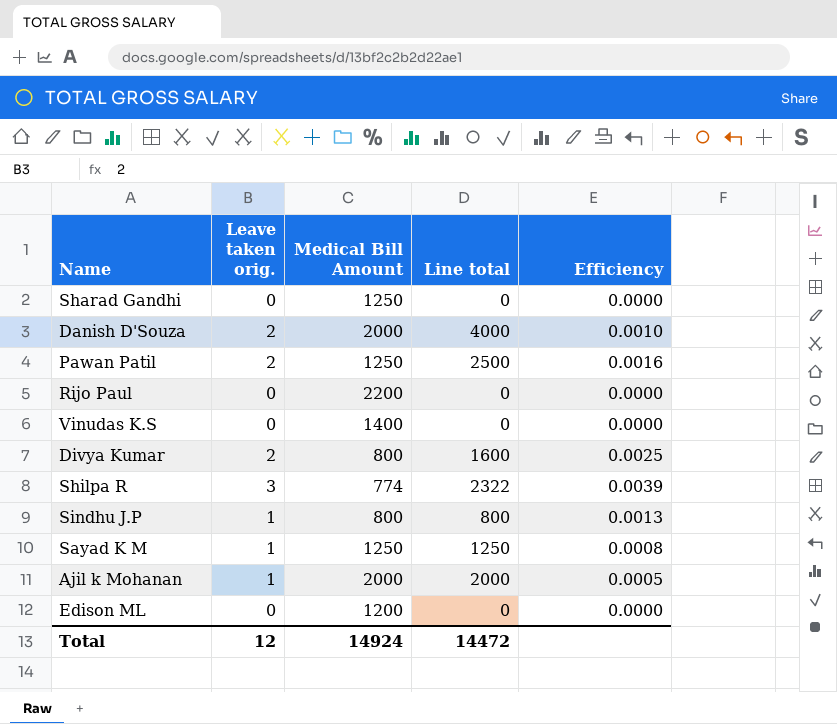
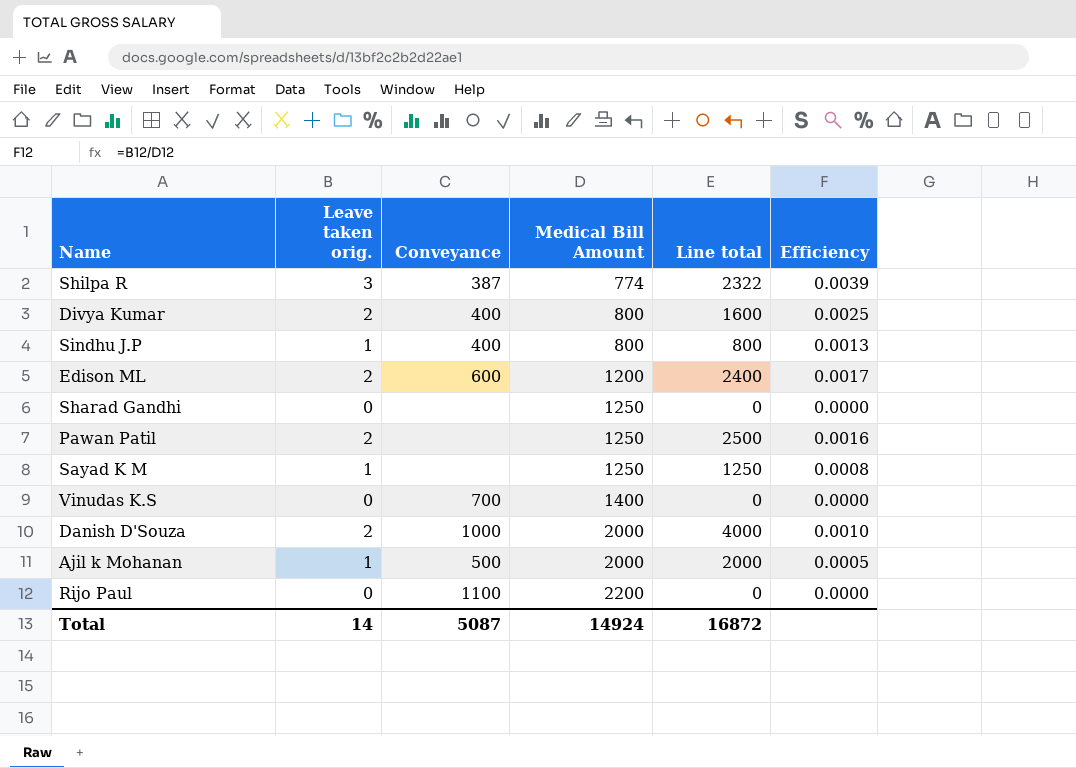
row order: none -> Medical Bill Amount ascending
column Conveyance | position: none -> 3
Edison ML | Leave taken orig.: 0 -> 2
Edison ML | Line total: 0 -> 2400
Edison ML | Efficiency: 0.0000 -> 0.0017
Total | Leave taken orig.: 12 -> 14
Total | Line total: 14472 -> 16872

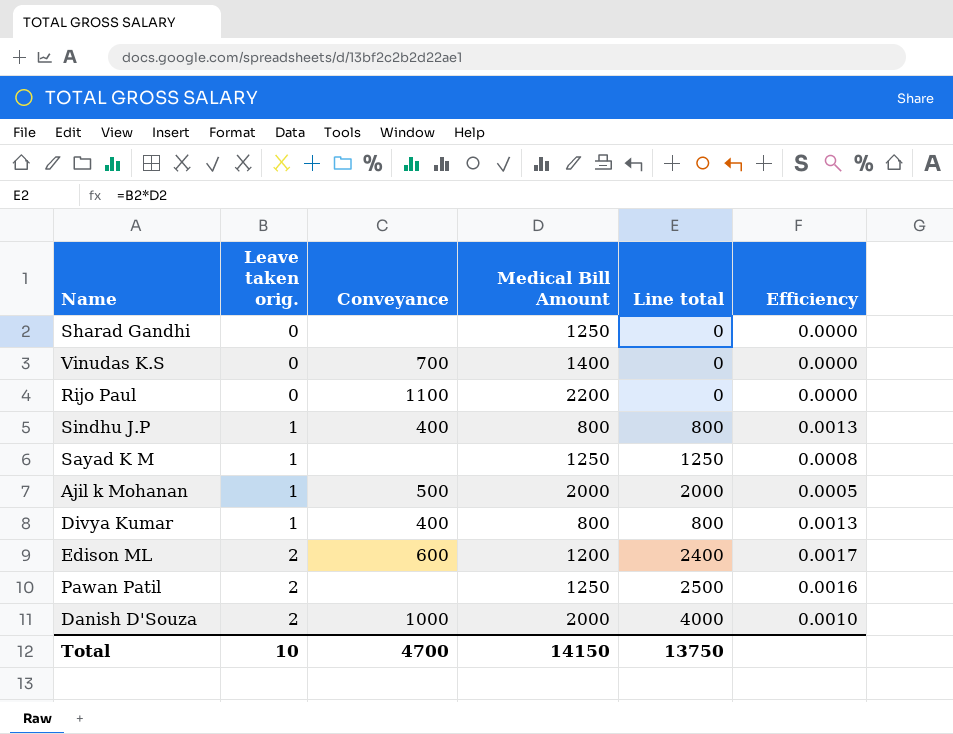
row order: Medical Bill Amount ascending -> Leave taken orig. ascending
row Shilpa R: 3 | 387 | 774 | 2322 | 0.0039 -> none
Divya Kumar | Leave taken orig.: 2 -> 1
Divya Kumar | Line total: 1600 -> 800
Divya Kumar | Efficiency: 0.0025 -> 0.0013
Total | Leave taken orig.: 14 -> 10
Total | Conveyance: 5087 -> 4700
Total | Medical Bill Amount: 14924 -> 14150
Total | Line total: 16872 -> 13750

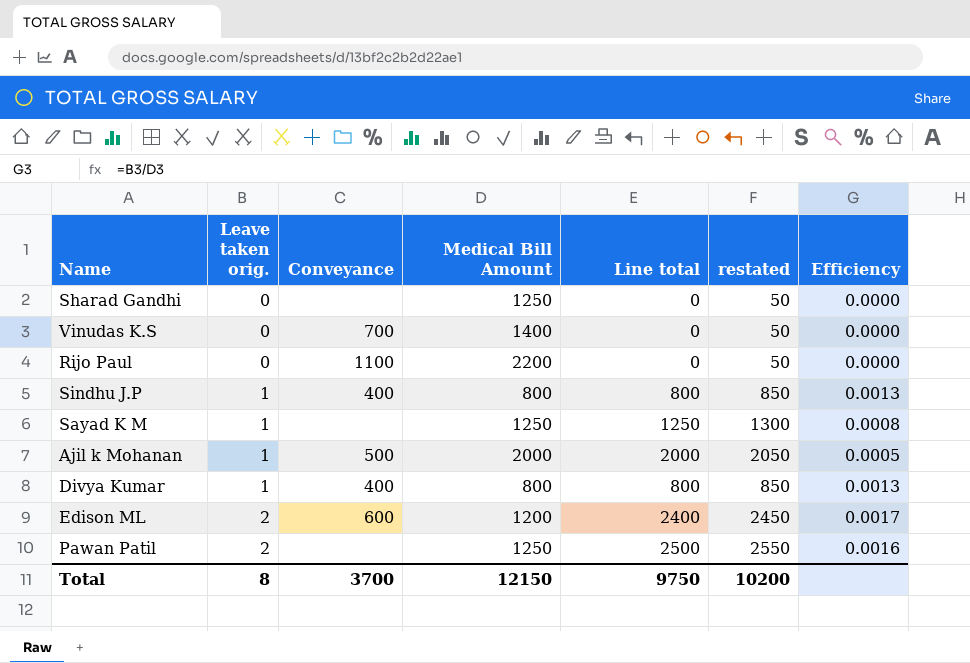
column restated | formula: none -> [Line total] + 50
row Danish D'Souza: 2 | 1000 | 2000 | 4000 | 0.0010 -> none
Total | Leave taken orig.: 10 -> 8
Total | Conveyance: 4700 -> 3700
Total | Medical Bill Amount: 14150 -> 12150
Total | Line total: 13750 -> 9750

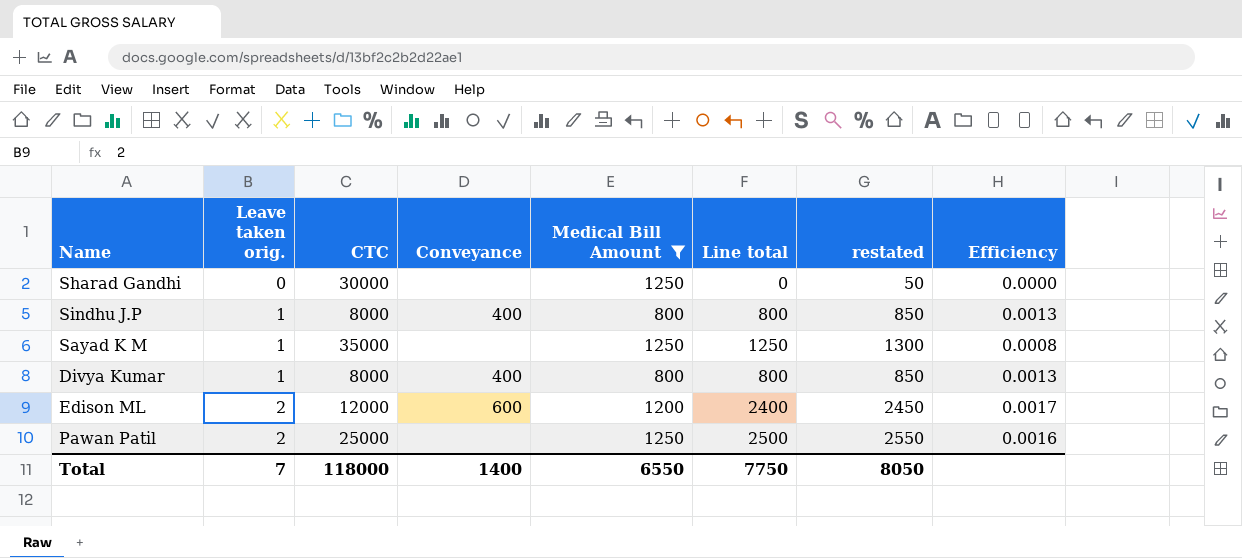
filter: none -> Medical Bill Amount <= 1250
column CTC | position: none -> 3
Total | Leave taken orig.: 8 -> 7
Total | Conveyance: 3700 -> 1400
Total | Medical Bill Amount: 12150 -> 6550
Total | Line total: 9750 -> 7750
Total | restated: 10200 -> 8050

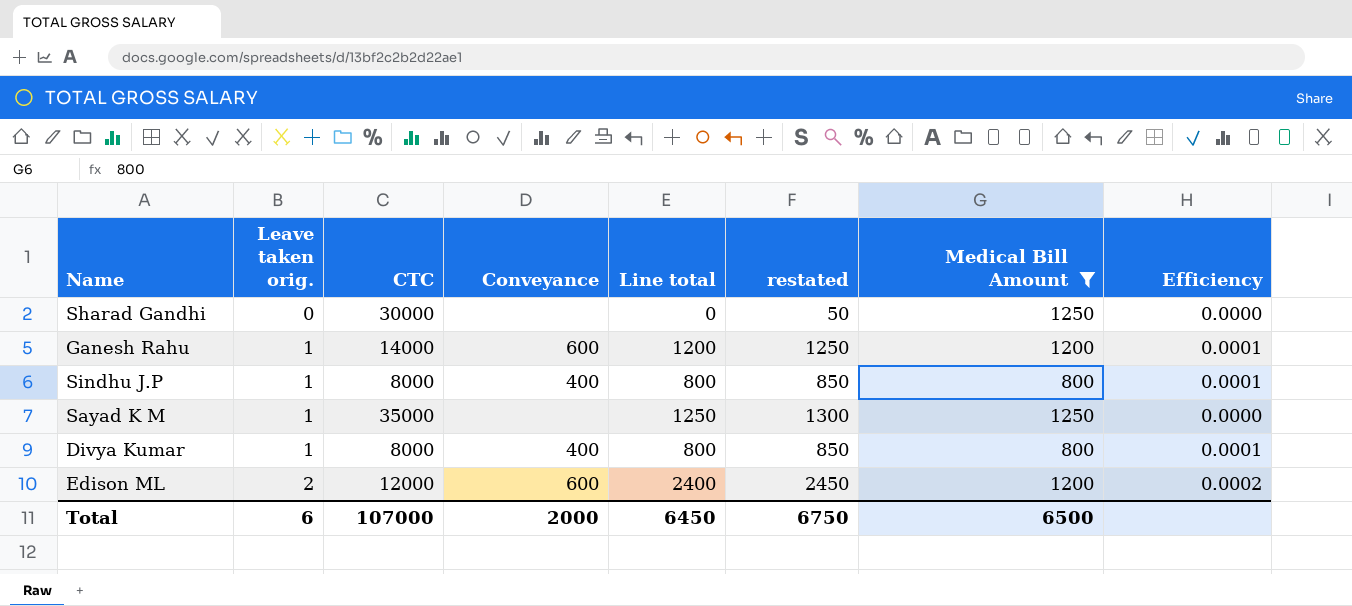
column Medical Bill Amount | position: 5 -> 7
column Efficiency | formula: [Leave taken orig.] / [Medical Bill Amount] -> [Leave taken orig.] / [CTC]
row Pawan Patil: 2 | 25000 | none | 1250 | 2500 | 2550 | 0.0016 -> none
row Ganesh Rahu: none -> 1 | 14000 | 600 | 1200 | 1250 | 1200 | 0.0001
Total | Leave taken orig.: 7 -> 6
Total | CTC: 118000 -> 107000
Total | Conveyance: 1400 -> 2000
Total | Line total: 7750 -> 6450
Total | restated: 8050 -> 6750
Total | Medical Bill Amount: 6550 -> 6500

